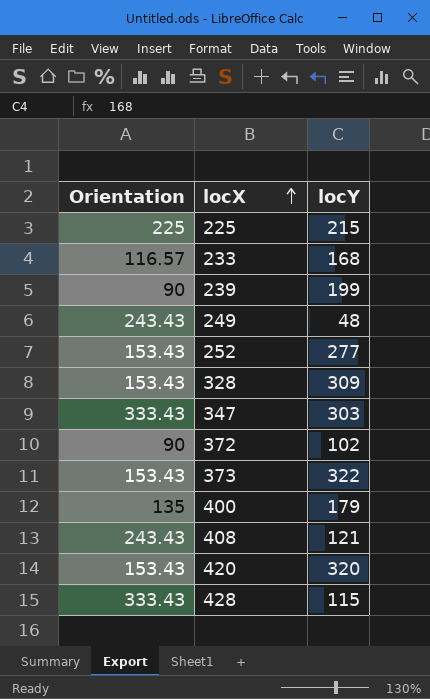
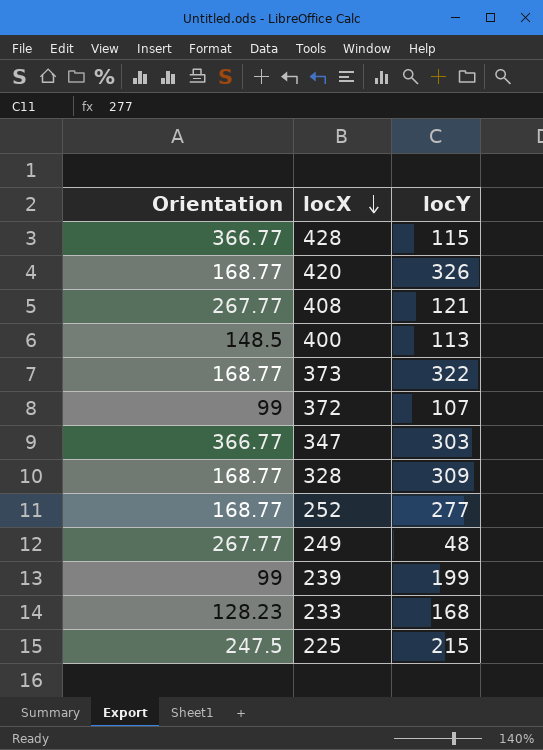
row order: locX ascending -> locX descending
428 | Orientation: 333.43 -> 366.77
420 | Orientation: 153.43 -> 168.77
420 | locY: 320 -> 326
408 | Orientation: 243.43 -> 267.77
400 | Orientation: 135 -> 148.5
400 | locY: 179 -> 113
373 | Orientation: 153.43 -> 168.77
372 | Orientation: 90 -> 99
372 | locY: 102 -> 107
347 | Orientation: 333.43 -> 366.77
328 | Orientation: 153.43 -> 168.77
252 | Orientation: 153.43 -> 168.77
249 | Orientation: 243.43 -> 267.77
239 | Orientation: 90 -> 99
233 | Orientation: 116.57 -> 128.23
225 | Orientation: 225 -> 247.5

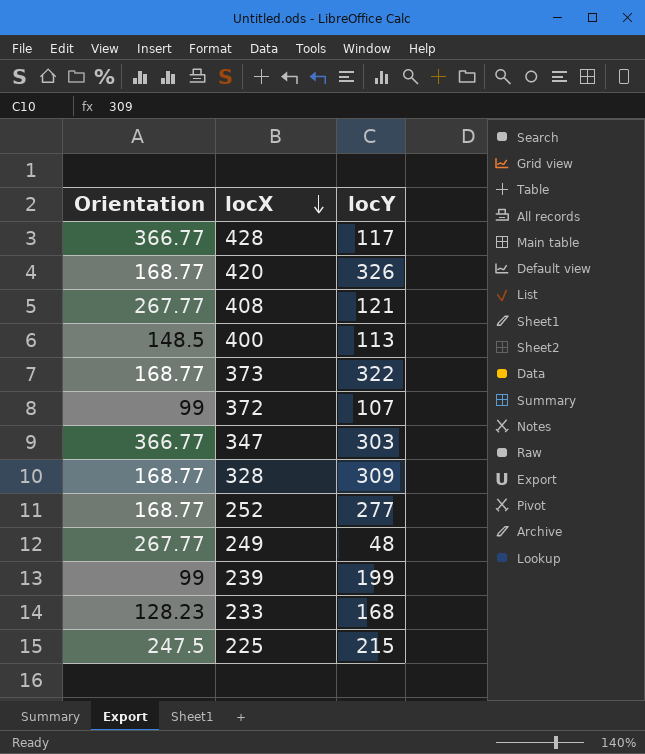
428 | locY: 115 -> 117

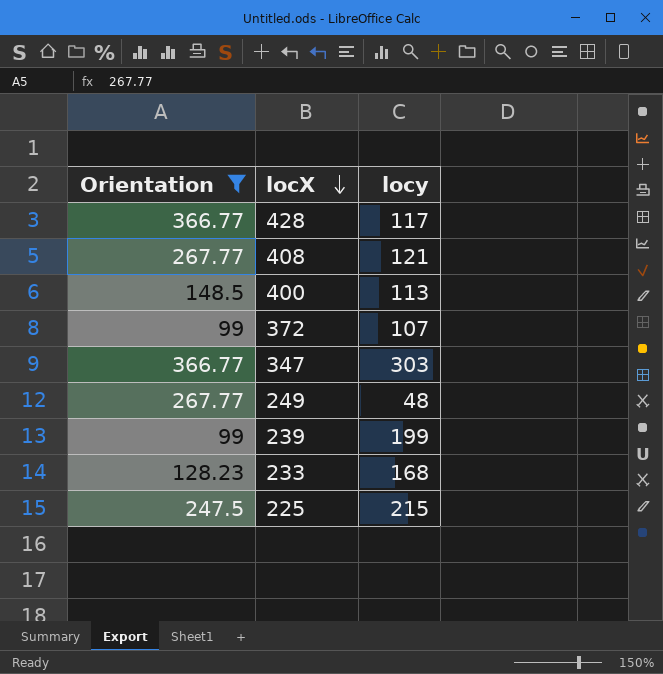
filter: none -> Orientation != 168.77
column name: locY -> locy

